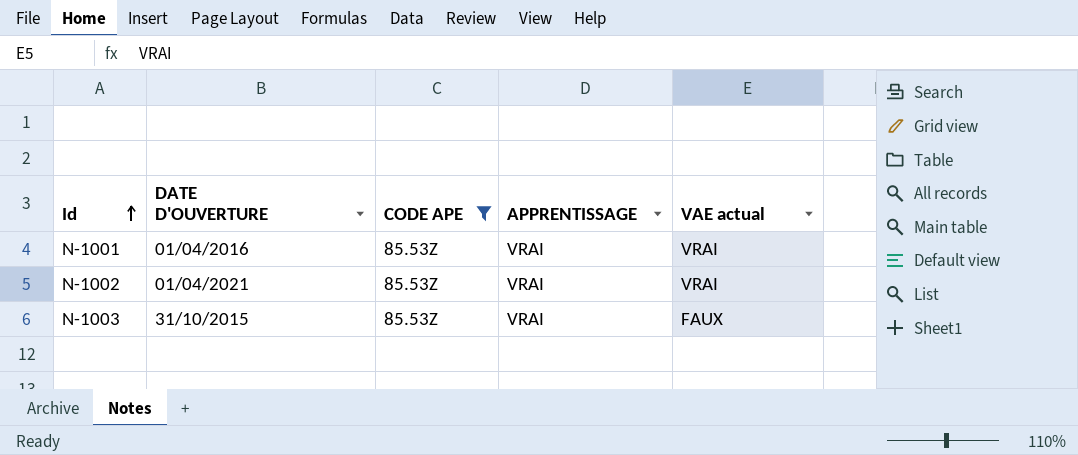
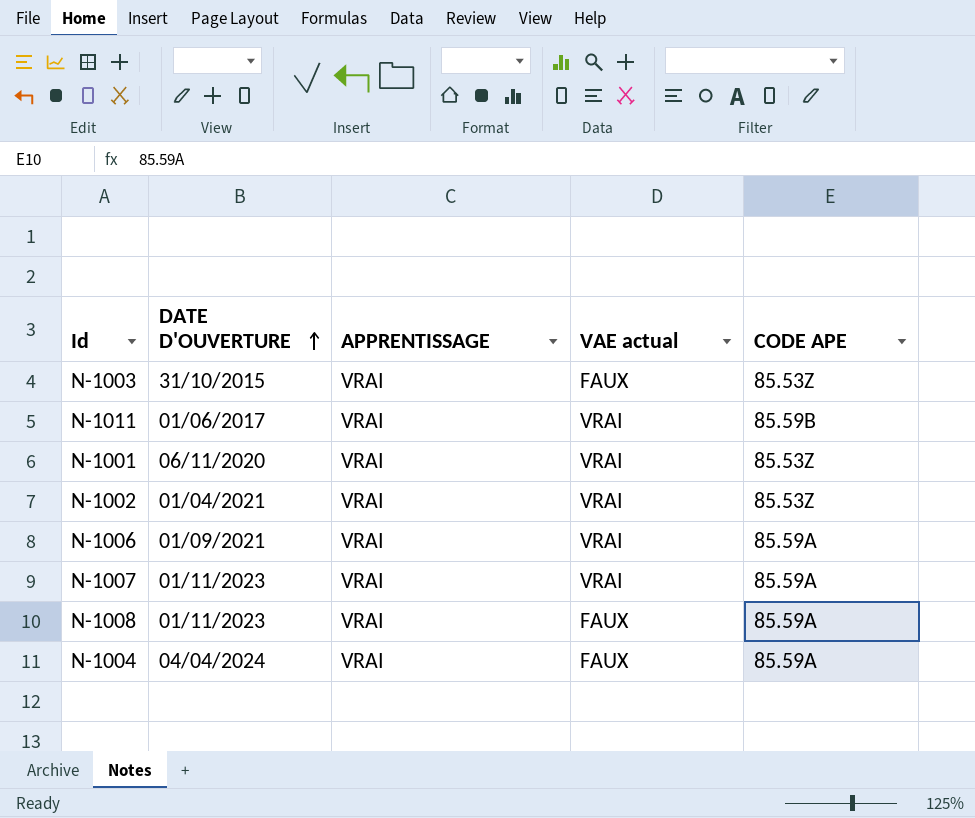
filter: CODE APE = 85.53Z -> none
row order: Id ascending -> DATE D'OUVERTURE ascending
column CODE APE | position: 3 -> 5
N-1001 | DATE D'OUVERTURE: 01/04/2016 -> 06/11/2020

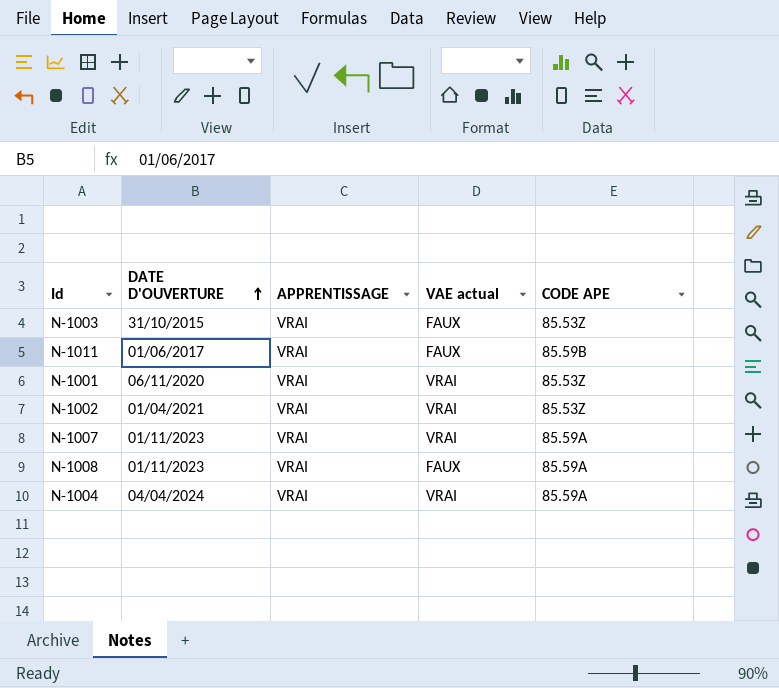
row N-1006: 01/09/2021 | VRAI | VRAI | 85.59A -> none
N-1011 | VAE actual: VRAI -> FAUX
N-1004 | VAE actual: FAUX -> VRAI

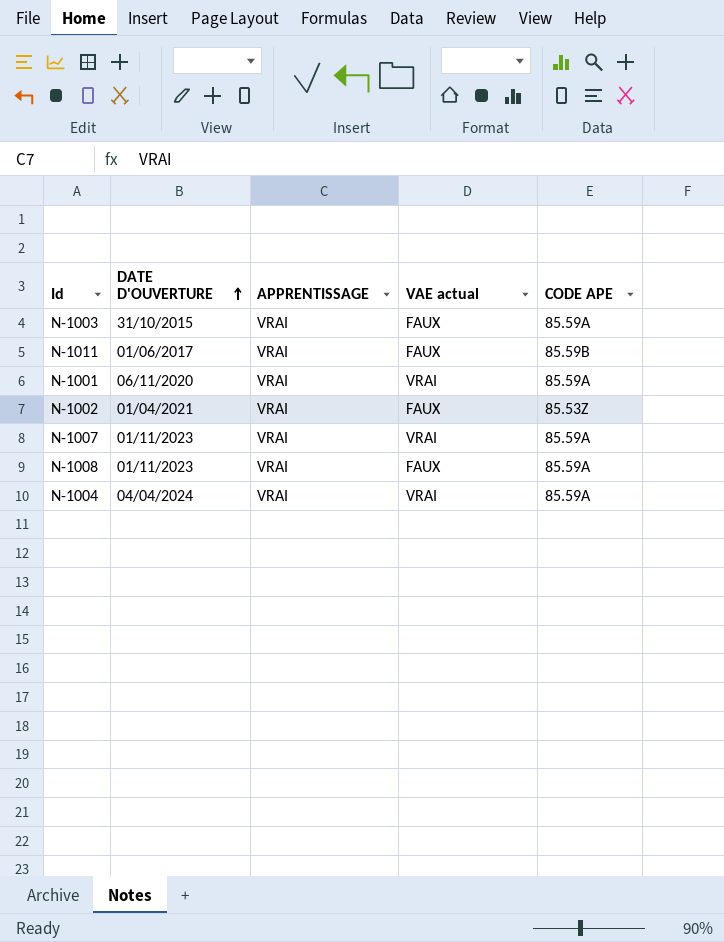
N-1003 | CODE APE: 85.53Z -> 85.59A
N-1001 | CODE APE: 85.53Z -> 85.59A
N-1002 | VAE actual: VRAI -> FAUX

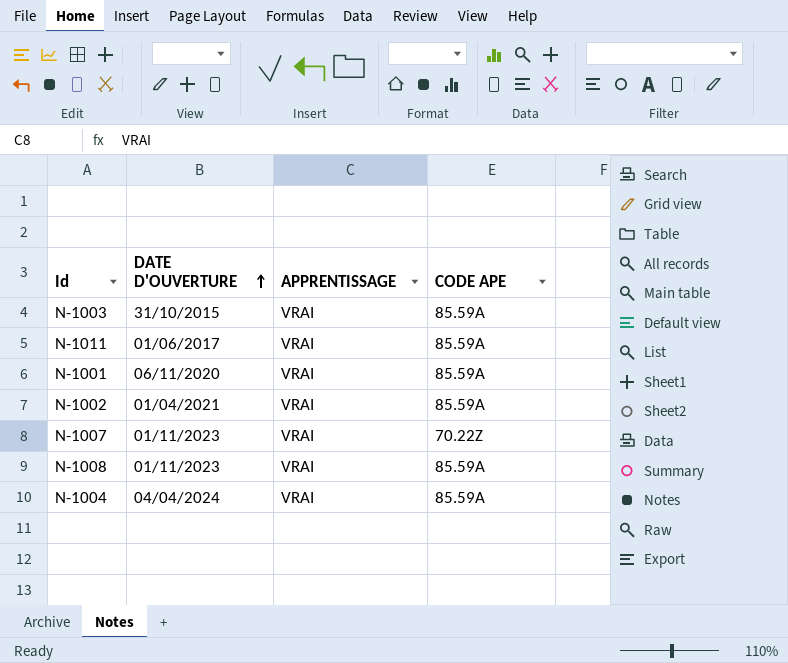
column VAE actual | position: 4 -> none
N-1011 | CODE APE: 85.59B -> 85.59A
N-1002 | CODE APE: 85.53Z -> 85.59A
N-1007 | CODE APE: 85.59A -> 70.22Z

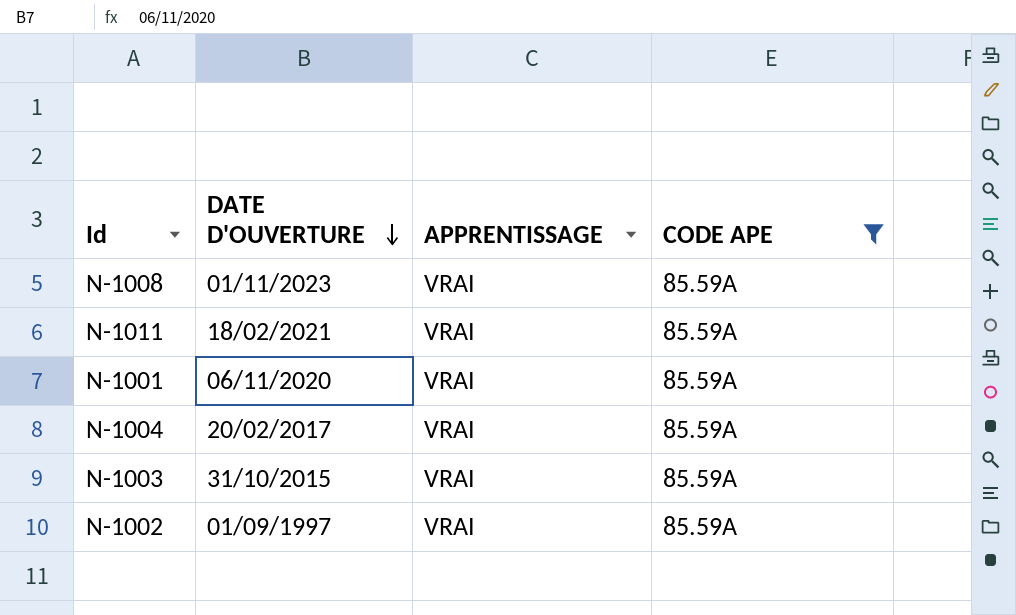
filter: none -> CODE APE = 85.59A
row order: DATE D'OUVERTURE ascending -> DATE D'OUVERTURE descending
N-1011 | DATE D'OUVERTURE: 01/06/2017 -> 18/02/2021
N-1004 | DATE D'OUVERTURE: 04/04/2024 -> 20/02/2017
N-1002 | DATE D'OUVERTURE: 01/04/2021 -> 01/09/1997

